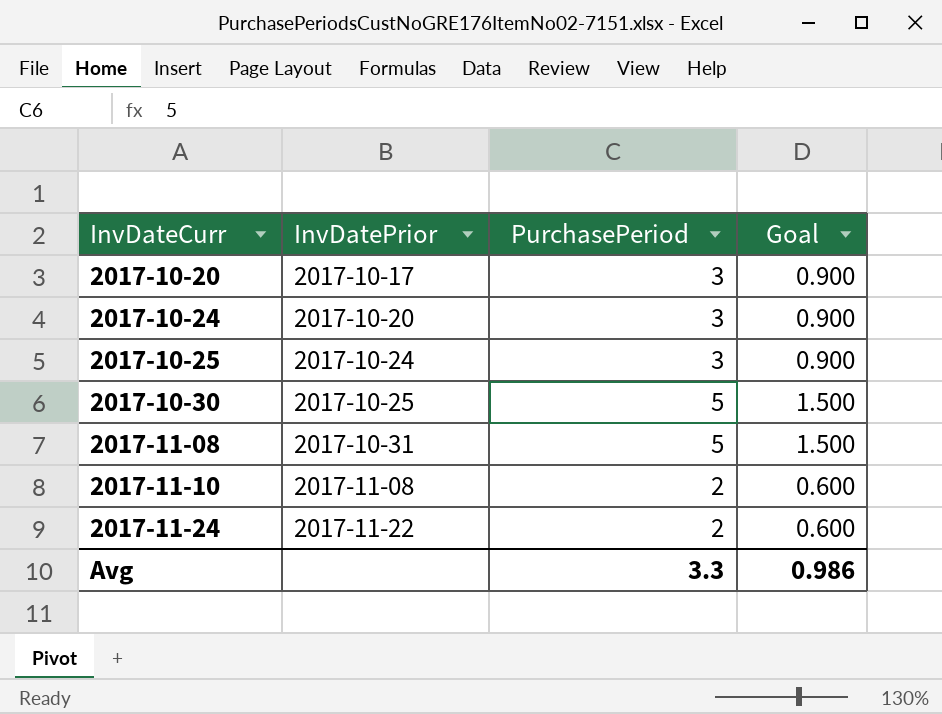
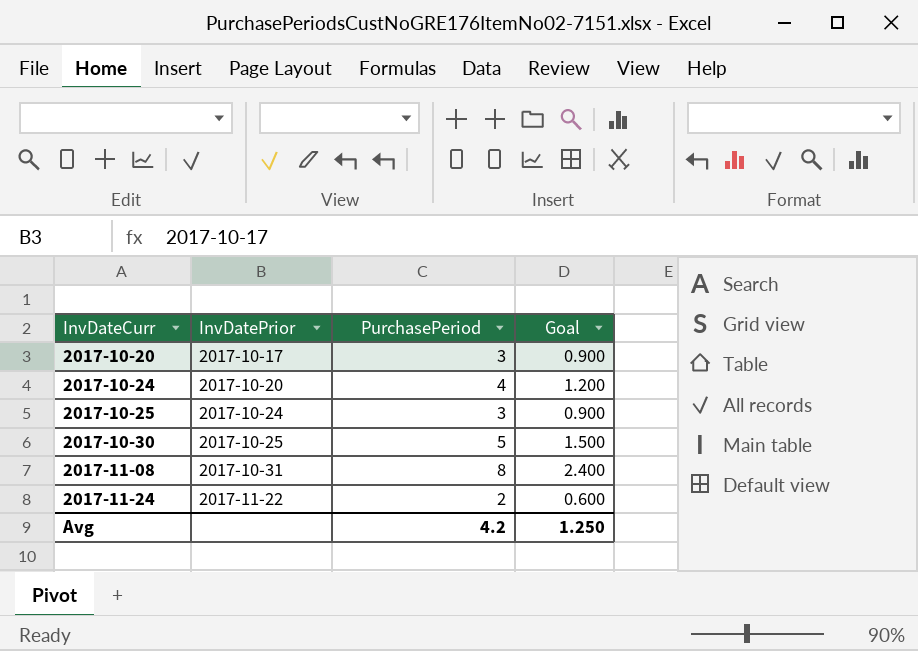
row 2017-11-10: 2017-11-08 | 2 | 0.600 -> none
2017-10-24 | PurchasePeriod: 3 -> 4
2017-10-24 | Goal: 0.900 -> 1.200
2017-11-08 | PurchasePeriod: 5 -> 8
2017-11-08 | Goal: 1.500 -> 2.400
Avg | PurchasePeriod: 3.3 -> 4.2
Avg | Goal: 0.986 -> 1.250

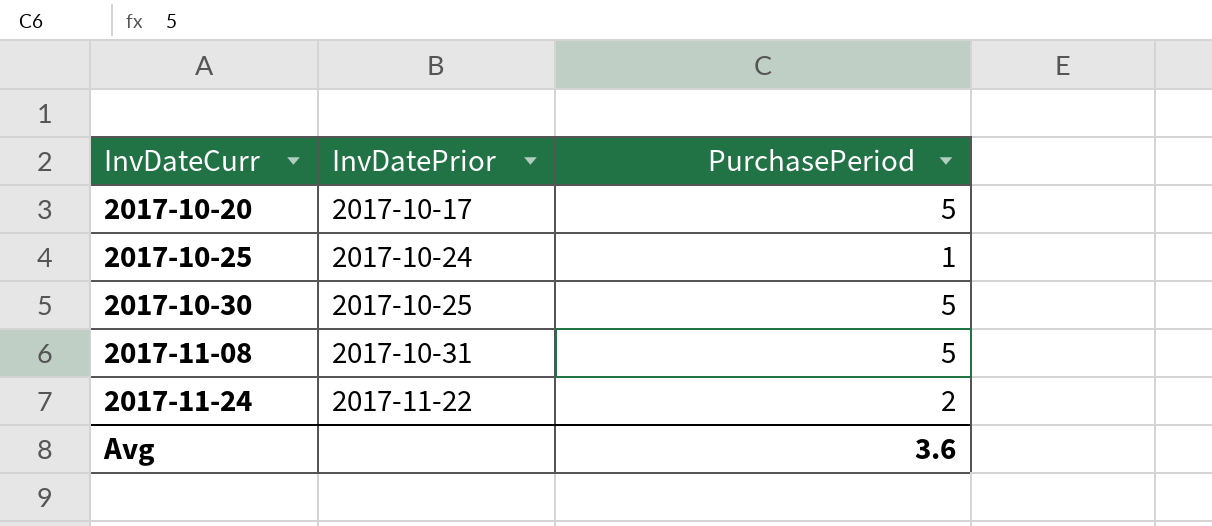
column Goal | formula: [PurchasePeriod] * 0.3 -> none
row 2017-10-24: 2017-10-20 | 4 | 1.200 -> none
2017-10-20 | PurchasePeriod: 3 -> 5
2017-10-25 | PurchasePeriod: 3 -> 1
2017-11-08 | PurchasePeriod: 8 -> 5
Avg | PurchasePeriod: 4.2 -> 3.6

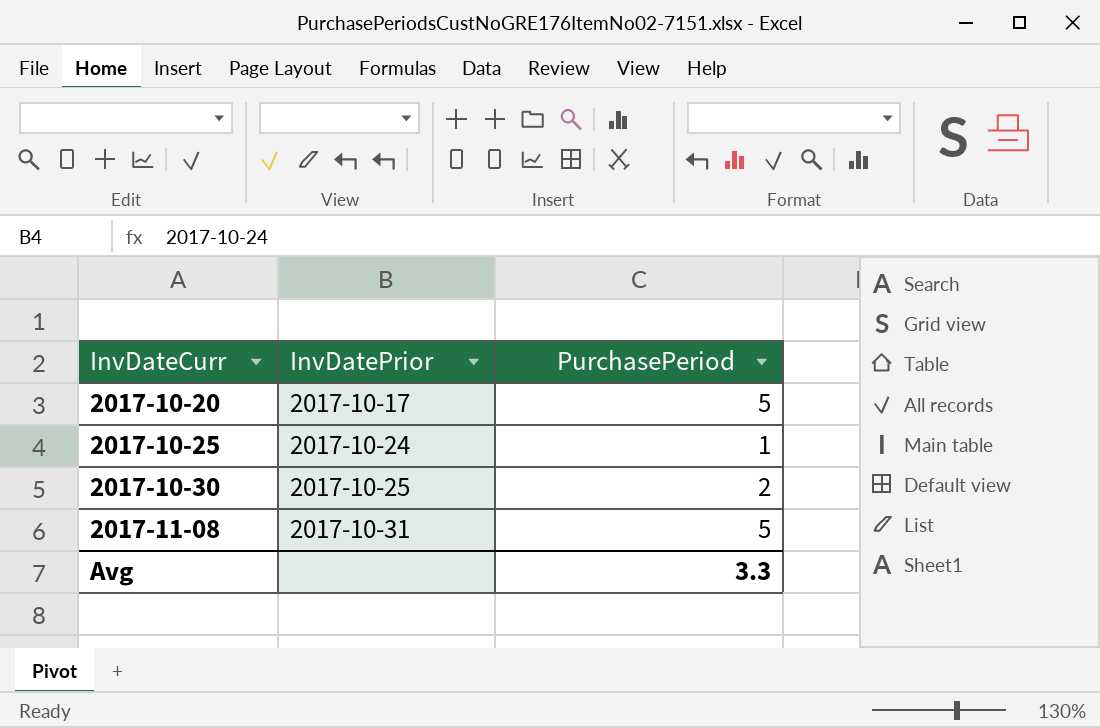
row 2017-11-24: 2017-11-22 | 2 -> none
2017-10-30 | PurchasePeriod: 5 -> 2
Avg | PurchasePeriod: 3.6 -> 3.3

